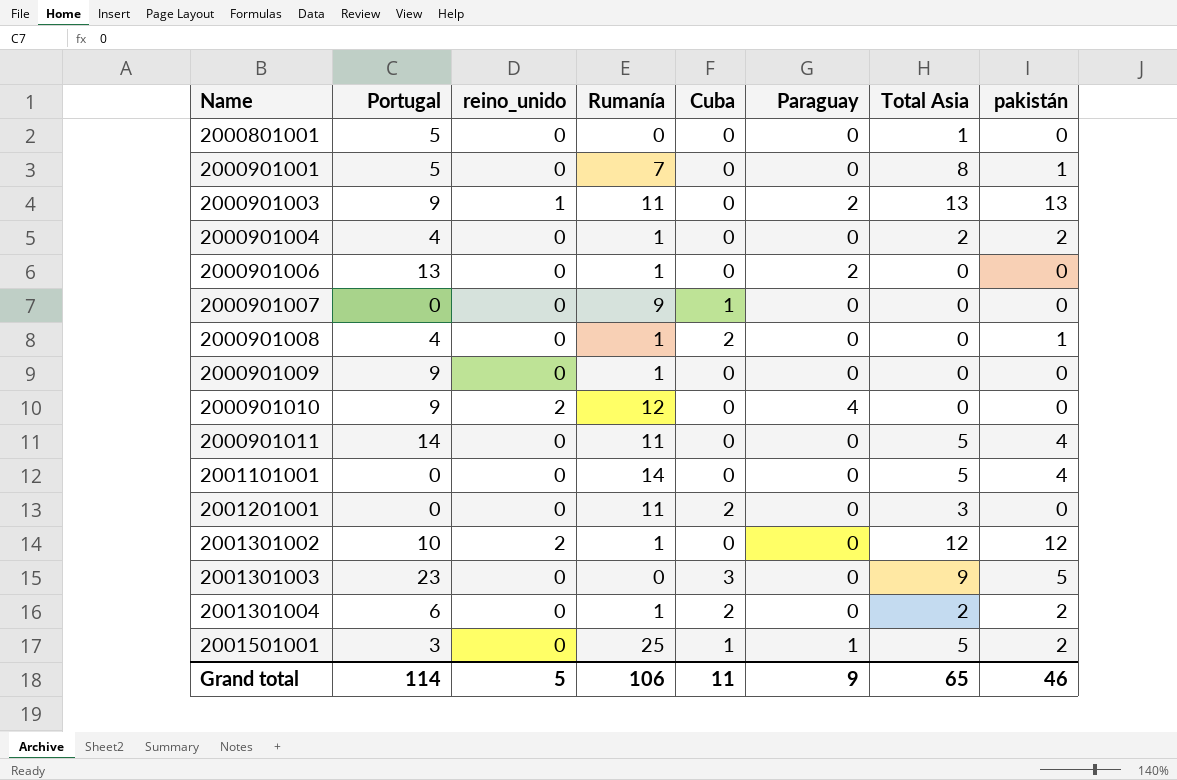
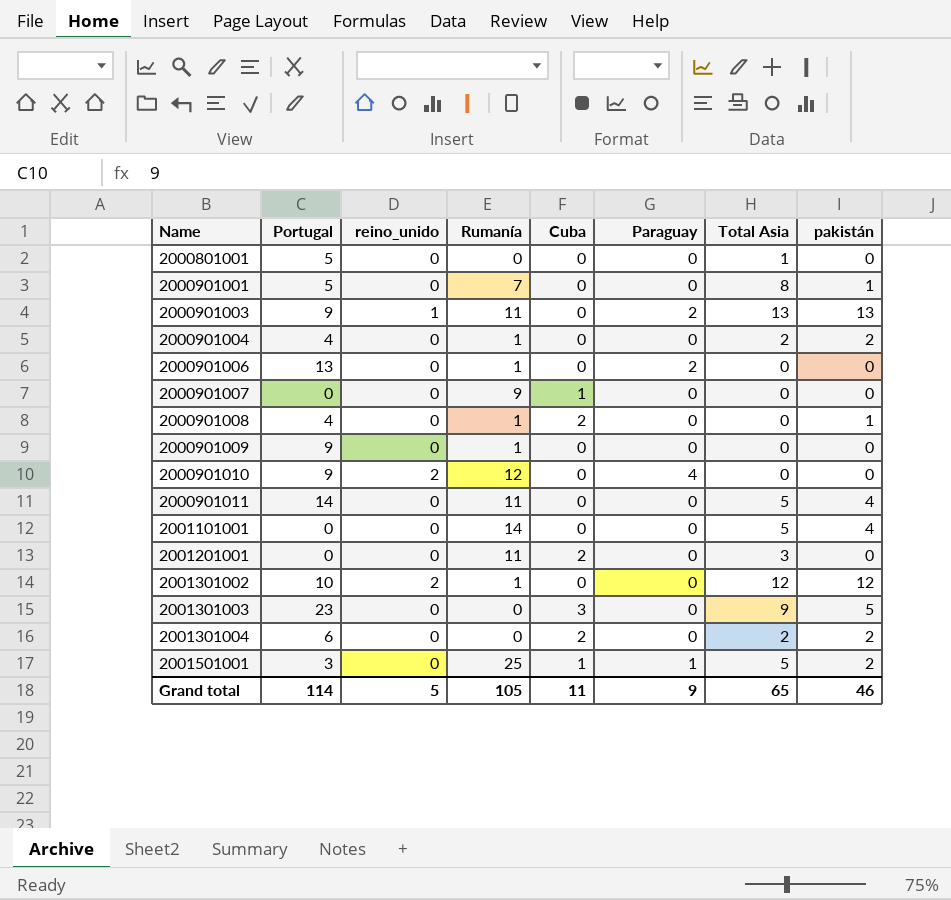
2001301004 | Rumanía: 1 -> 0
Grand total | Rumanía: 106 -> 105

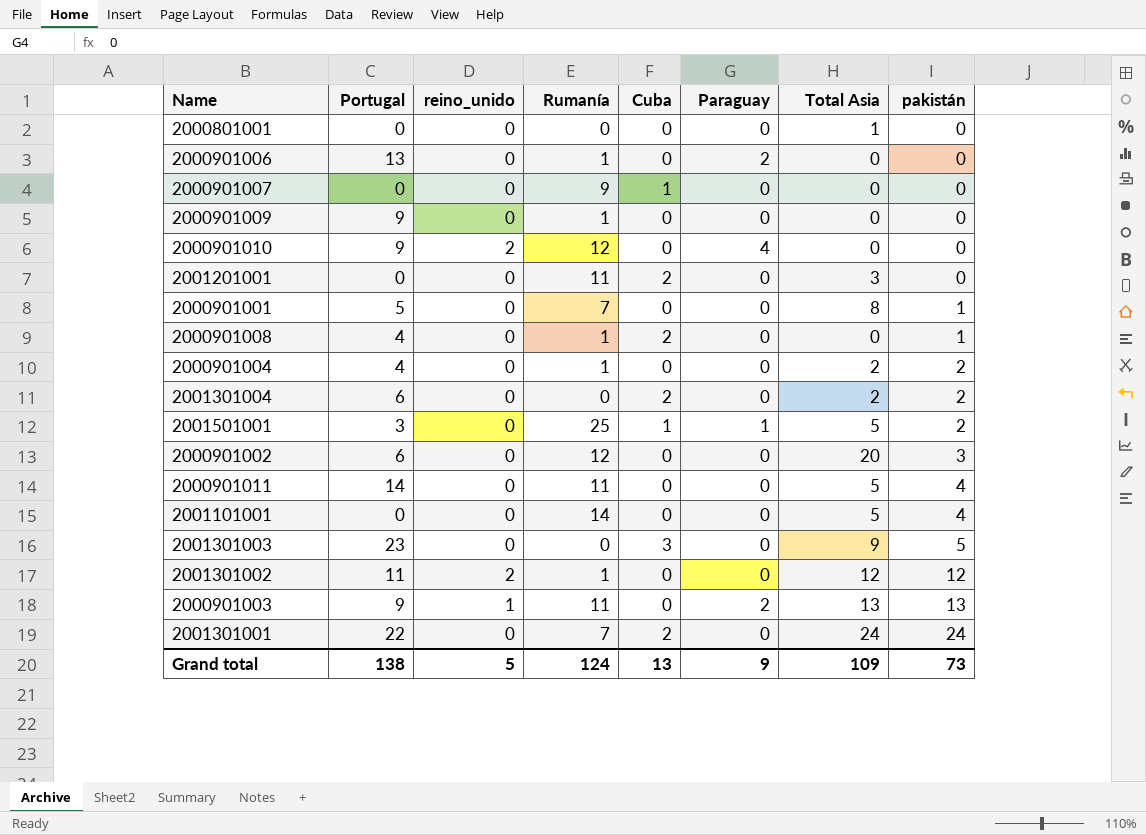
row order: Name ascending -> pakistán ascending
2000801001 | Portugal: 5 -> 0
row 2000901002: none -> 6 | 0 | 12 | 0 | 0 | 20 | 3
2001301002 | Portugal: 10 -> 11
row 2001301001: none -> 22 | 0 | 7 | 2 | 0 | 24 | 24
Grand total | Portugal: 114 -> 138
Grand total | Rumanía: 105 -> 124
Grand total | Cuba: 11 -> 13
Grand total | Total Asia: 65 -> 109
Grand total | pakistán: 46 -> 73

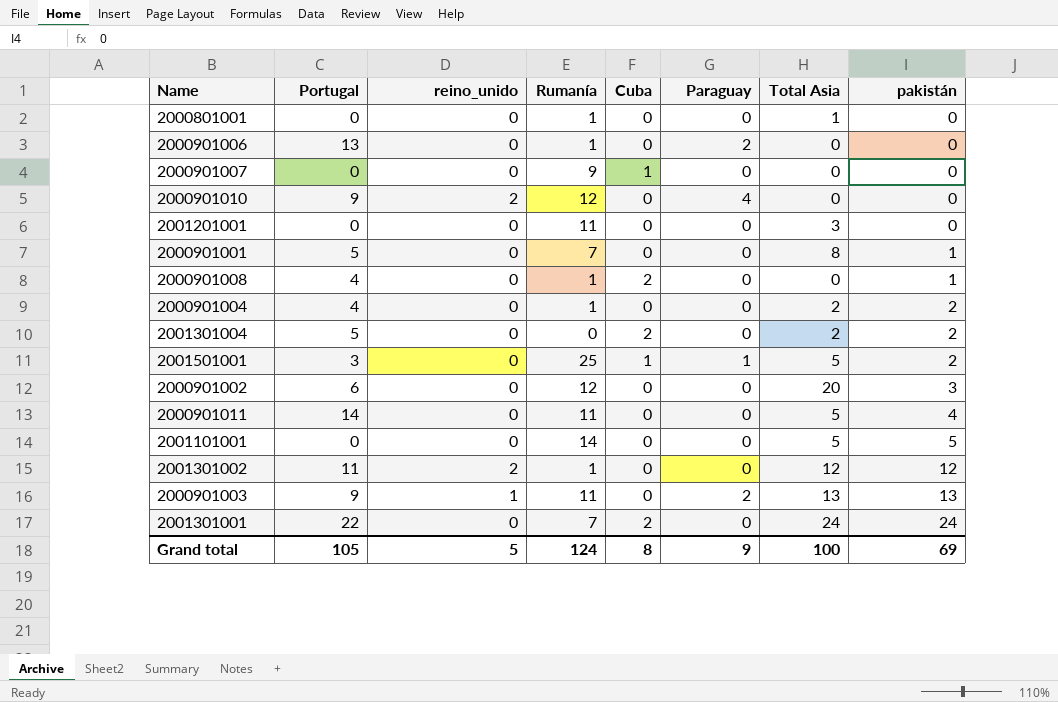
row 2000901009: 9 | 0 | 1 | 0 | 0 | 0 | 0 -> none
row 2001301003: 23 | 0 | 0 | 3 | 0 | 9 | 5 -> none
2000801001 | Rumanía: 0 -> 1
2001201001 | Cuba: 2 -> 0
2001301004 | Portugal: 6 -> 5
2001101001 | pakistán: 4 -> 5
Grand total | Portugal: 138 -> 105
Grand total | Cuba: 13 -> 8
Grand total | Total Asia: 109 -> 100
Grand total | pakistán: 73 -> 69

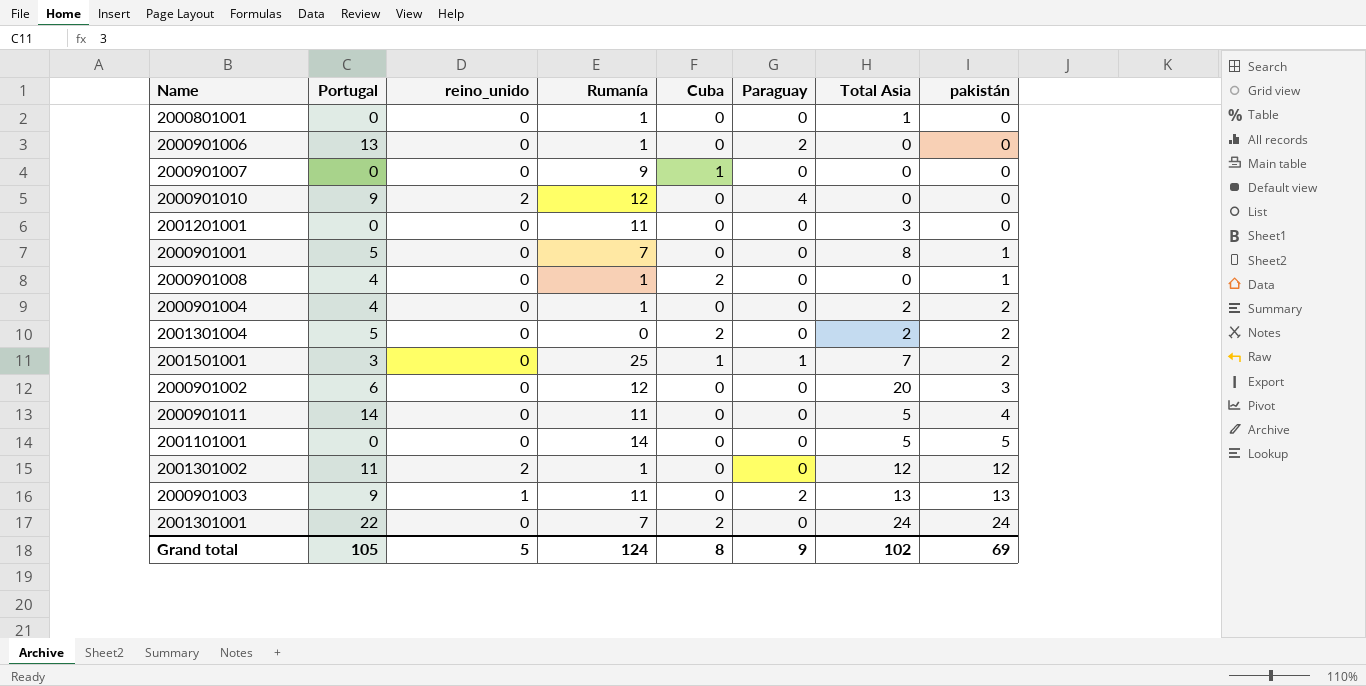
2001501001 | Total Asia: 5 -> 7
Grand total | Total Asia: 100 -> 102

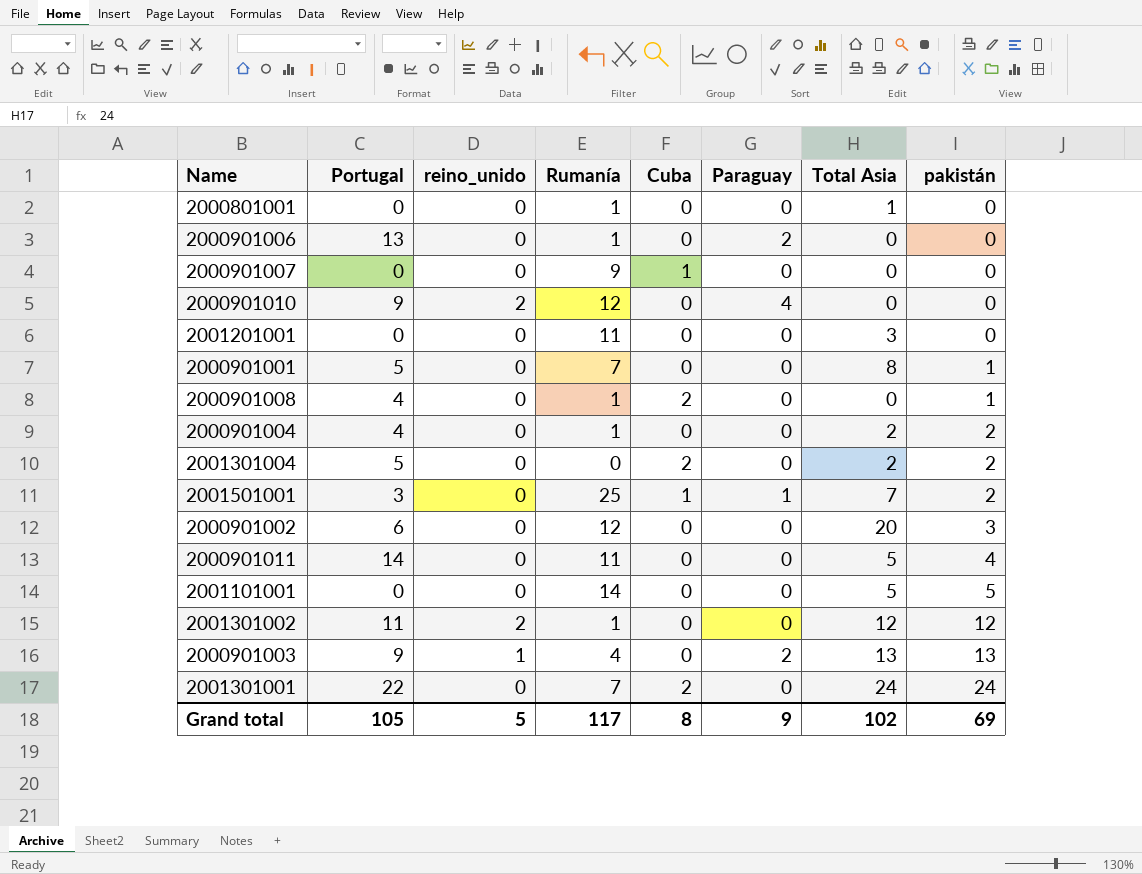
2000901003 | Rumanía: 11 -> 4
Grand total | Rumanía: 124 -> 117

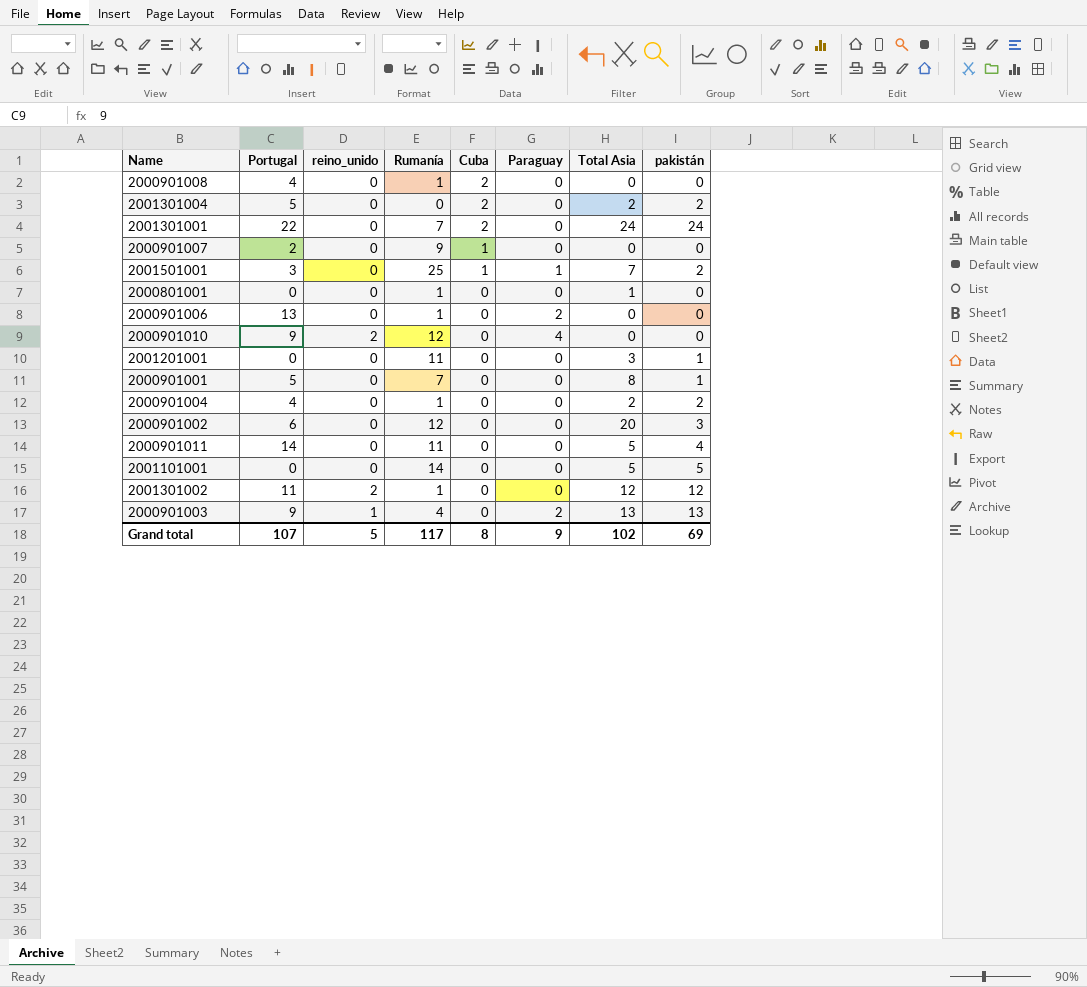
row order: pakistán ascending -> Cuba descending
2000901008 | pakistán: 1 -> 0
2000901007 | Portugal: 0 -> 2
2001201001 | pakistán: 0 -> 1
Grand total | Portugal: 105 -> 107

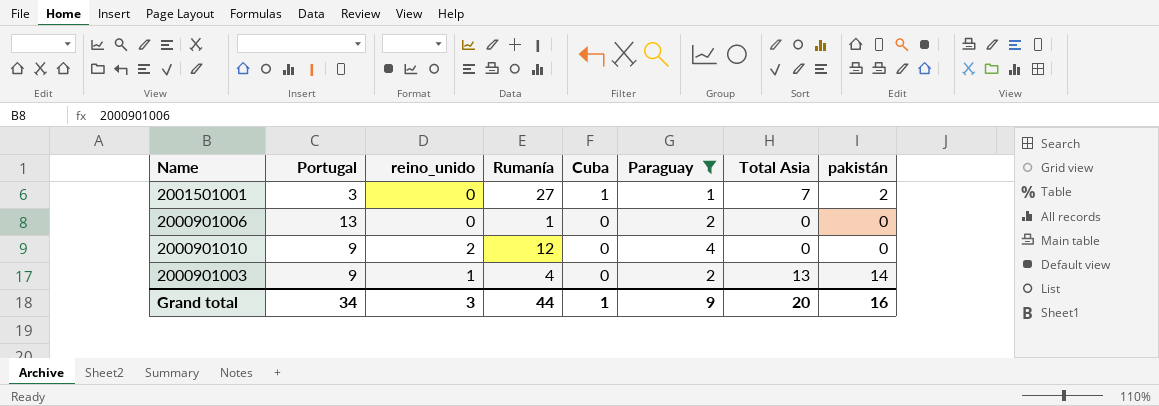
filter: none -> Paraguay != 0
2001501001 | Rumanía: 25 -> 27
2000901003 | pakistán: 13 -> 14
Grand total | Portugal: 107 -> 34
Grand total | reino_unido: 5 -> 3
Grand total | Rumanía: 117 -> 44
Grand total | Cuba: 8 -> 1
Grand total | Total Asia: 102 -> 20
Grand total | pakistán: 69 -> 16

